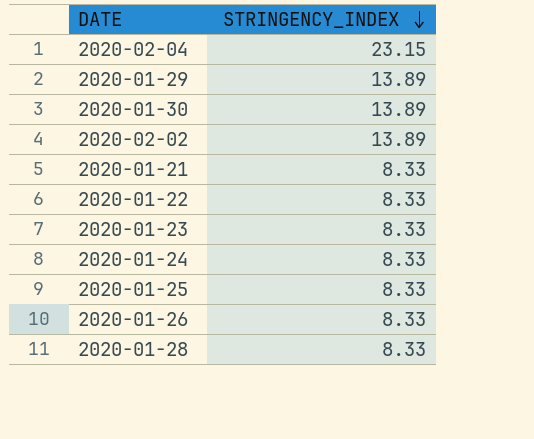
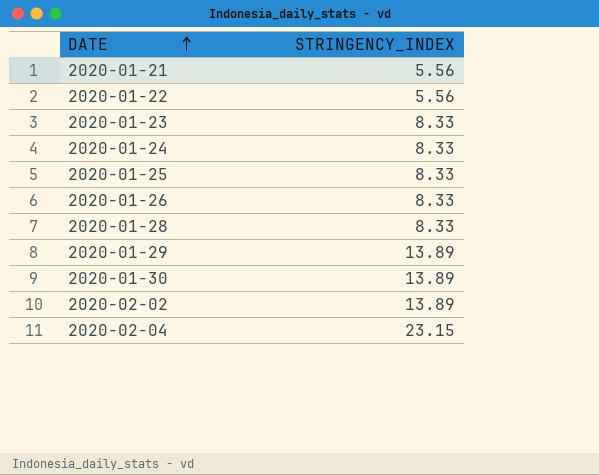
row order: STRINGENCY_INDEX descending -> DATE ascending
2020-01-21 | STRINGENCY_INDEX: 8.33 -> 5.56
2020-01-22 | STRINGENCY_INDEX: 8.33 -> 5.56

